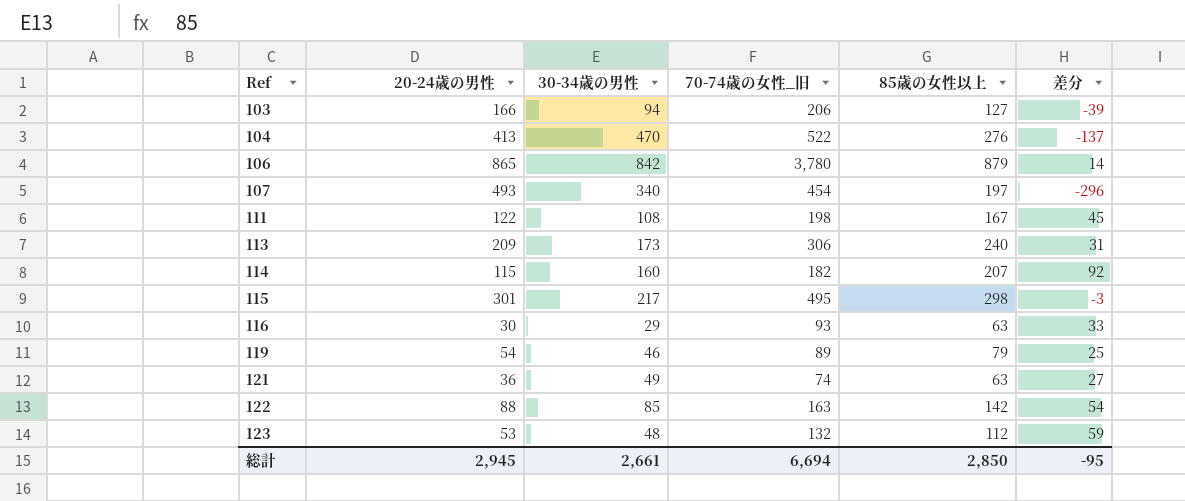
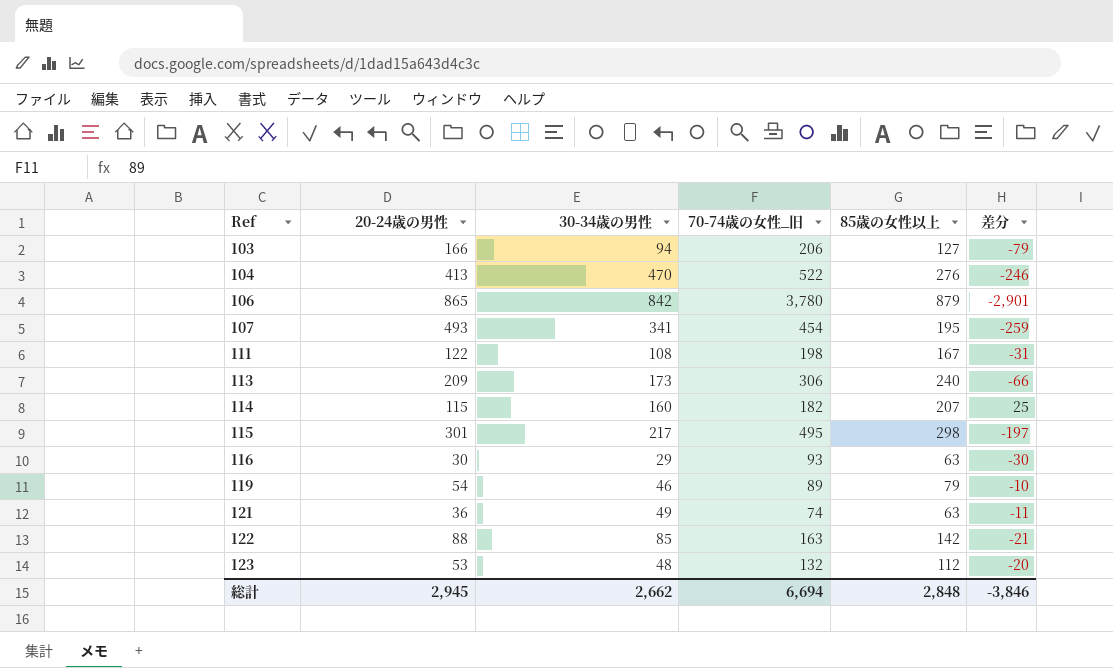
column 差分 | formula: [85歳の女性以上] - [20-24歳の男性] -> [85歳の女性以上] - [70-74歳の女性_旧]
107 | 30-34歳の男性: 340 -> 341
107 | 85歳の女性以上: 197 -> 195
総計 | 30-34歳の男性: 2,661 -> 2,662
総計 | 85歳の女性以上: 2,850 -> 2,848
総計 | 差分: -95 -> -3,846

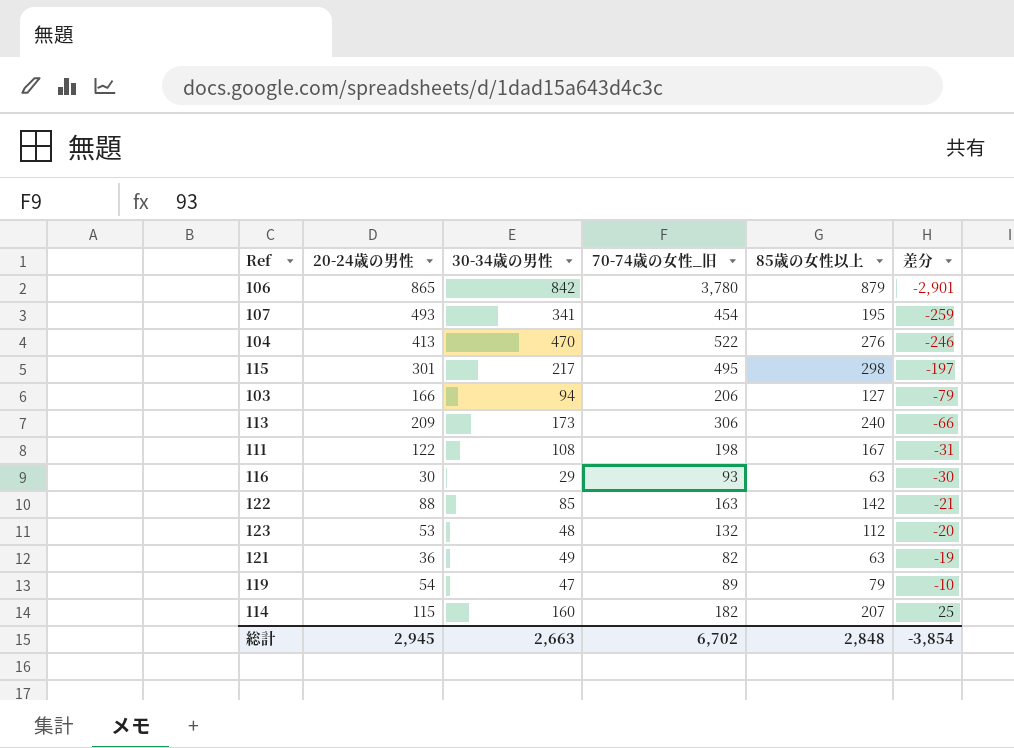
row order: Ref ascending -> 差分 ascending
121 | 70-74歳の女性_旧: 74 -> 82
121 | 差分: -11 -> -19
119 | 30-34歳の男性: 46 -> 47
総計 | 30-34歳の男性: 2,662 -> 2,663
総計 | 70-74歳の女性_旧: 6,694 -> 6,702
総計 | 差分: -3,846 -> -3,854

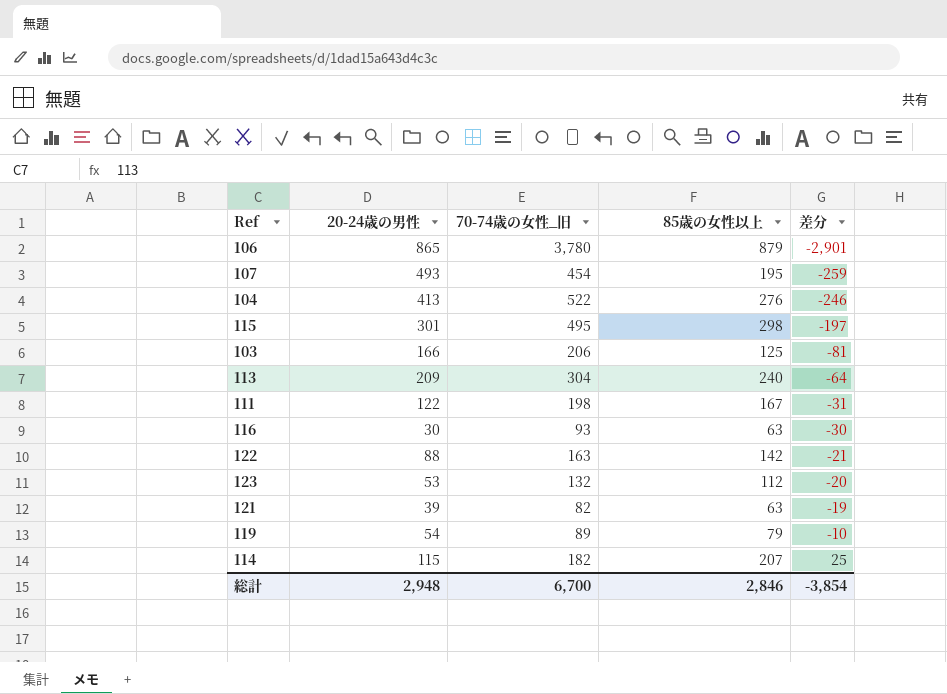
column 30-34歳の男性 | position: 3 -> none
103 | 85歳の女性以上: 127 -> 125
103 | 差分: -79 -> -81
113 | 70-74歳の女性_旧: 306 -> 304
113 | 差分: -66 -> -64
121 | 20-24歳の男性: 36 -> 39
総計 | 20-24歳の男性: 2,945 -> 2,948
総計 | 70-74歳の女性_旧: 6,702 -> 6,700
総計 | 85歳の女性以上: 2,848 -> 2,846

